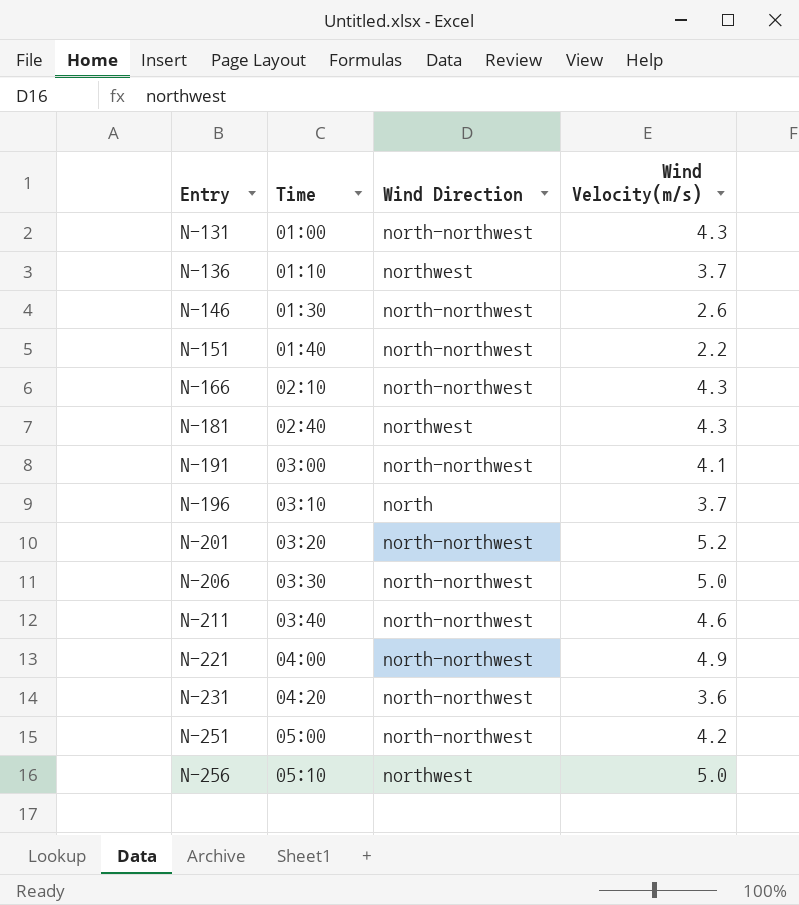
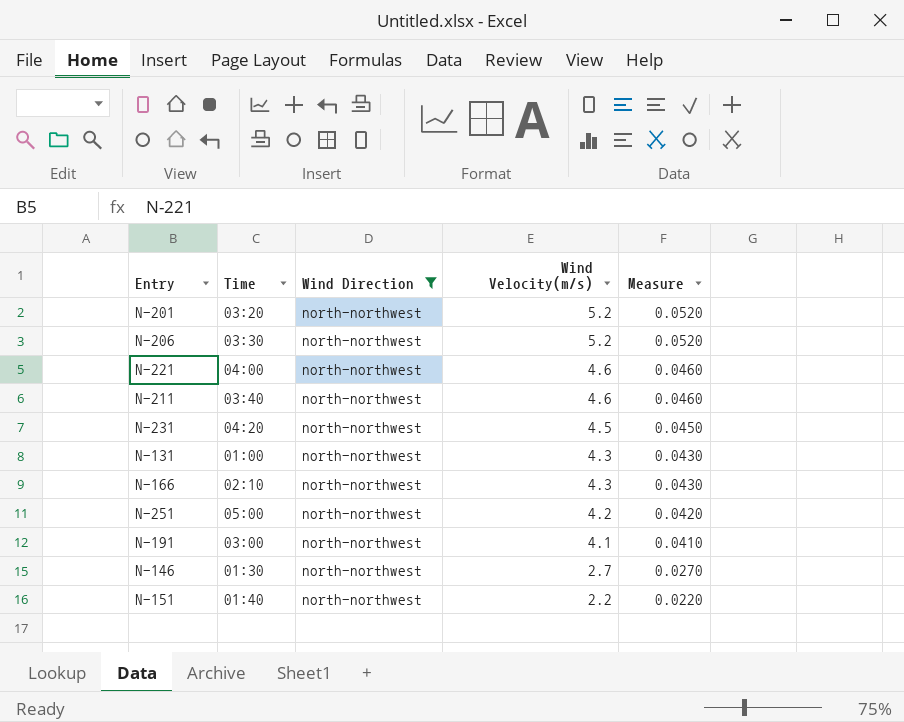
filter: none -> Wind Direction = north-northwest
row order: Entry ascending -> Wind Velocity(m/s) descending
column Measure | formula: none -> [Wind Velocity(m/s)] * 0.01
N-206 | Wind Velocity(m/s): 5.0 -> 5.2
N-221 | Wind Velocity(m/s): 4.9 -> 4.6
N-231 | Wind Velocity(m/s): 3.6 -> 4.5
N-146 | Wind Velocity(m/s): 2.6 -> 2.7

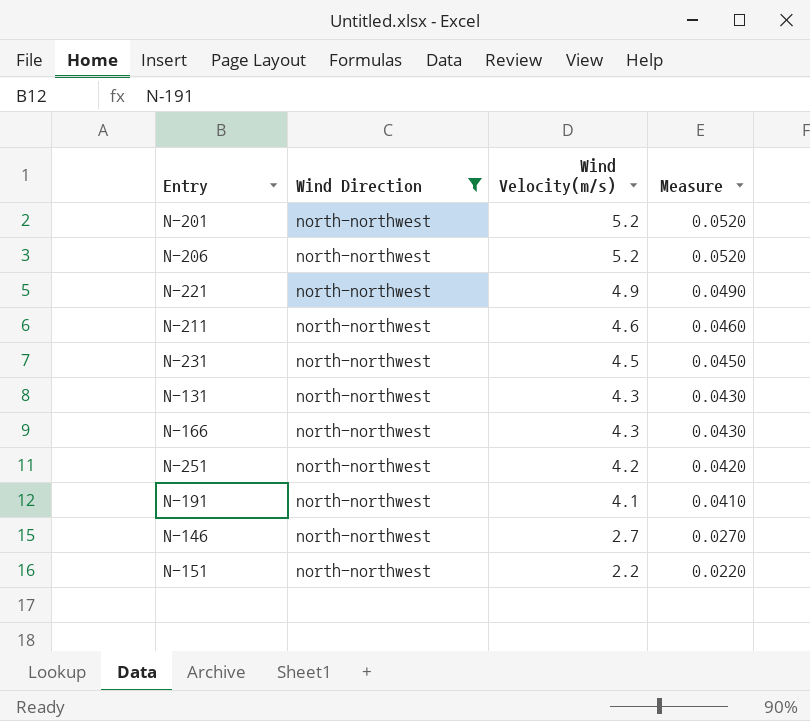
column Time | position: 2 -> none
N-221 | Wind Velocity(m/s): 4.6 -> 4.9
N-221 | Measure: 0.0460 -> 0.0490

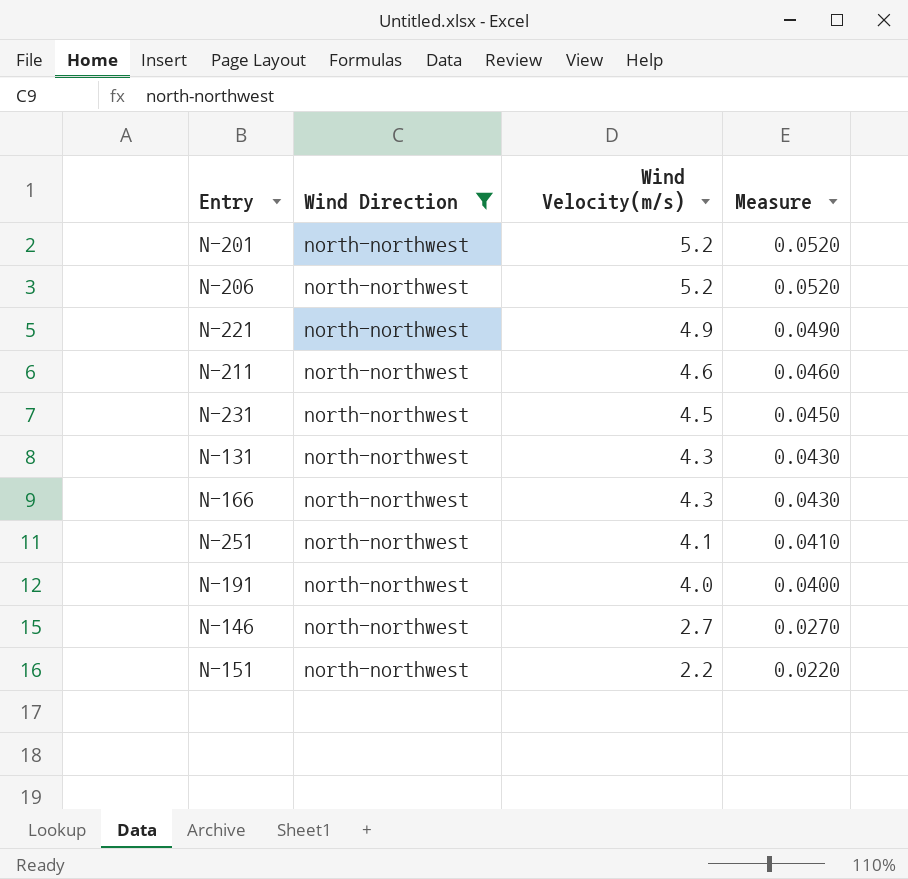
N-251 | Wind Velocity(m/s): 4.2 -> 4.1
N-251 | Measure: 0.0420 -> 0.0410
N-191 | Wind Velocity(m/s): 4.1 -> 4.0
N-191 | Measure: 0.0410 -> 0.0400

